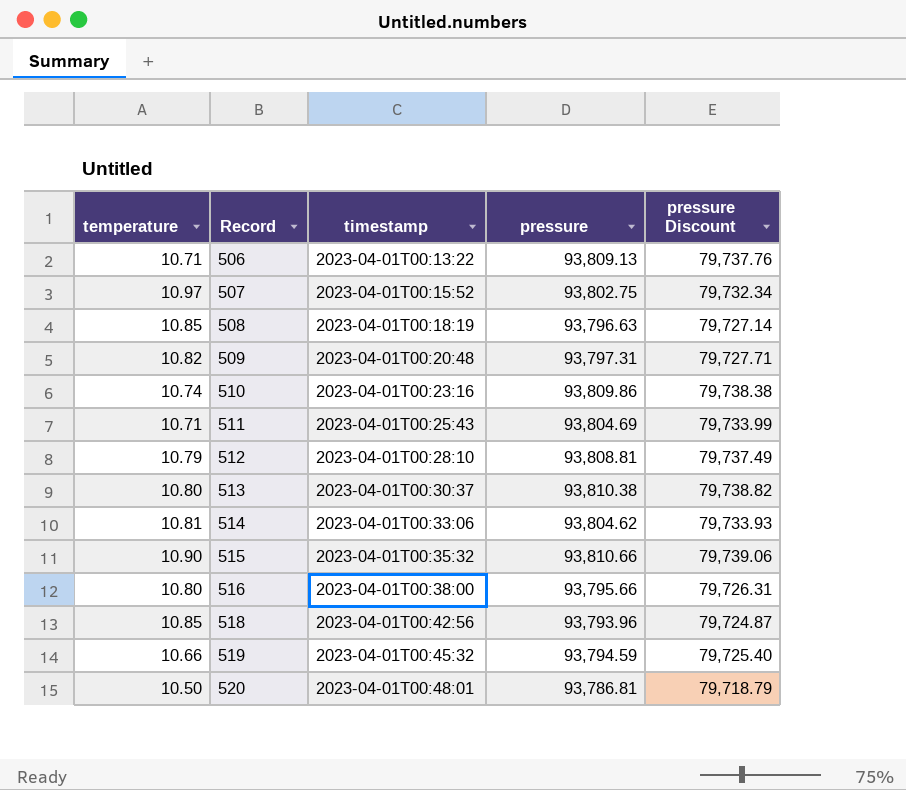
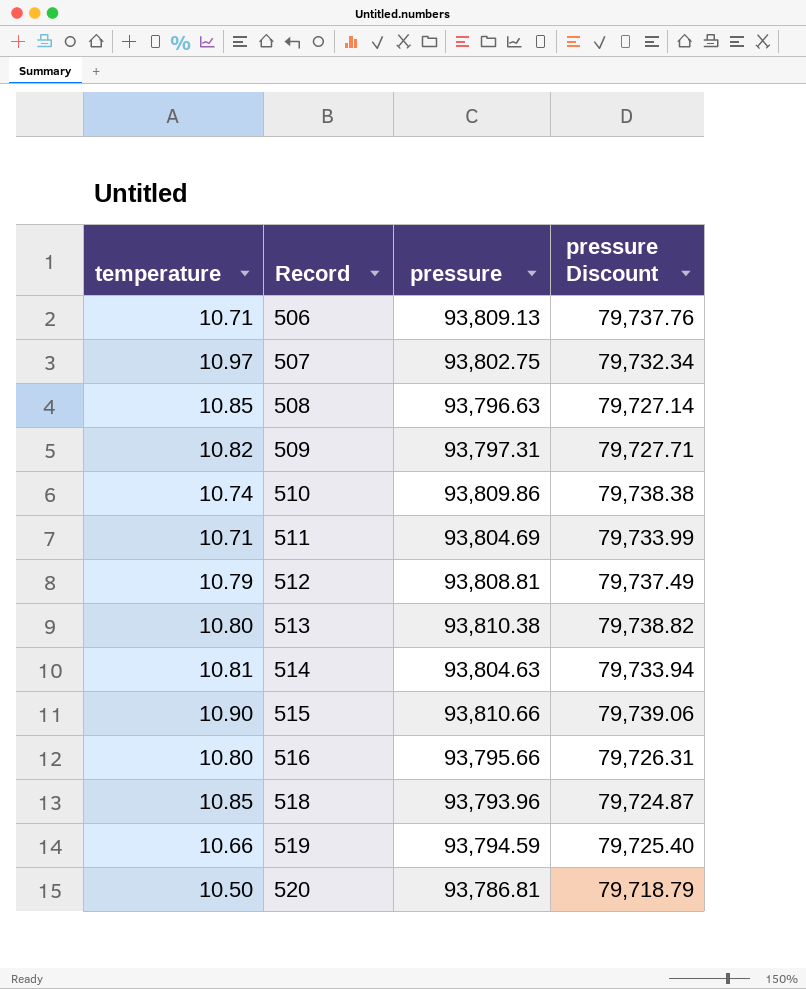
column timestamp | position: 3 -> none
514 | pressure: 93,804.62 -> 93,804.63
514 | pressure Discount: 79,733.93 -> 79,733.94

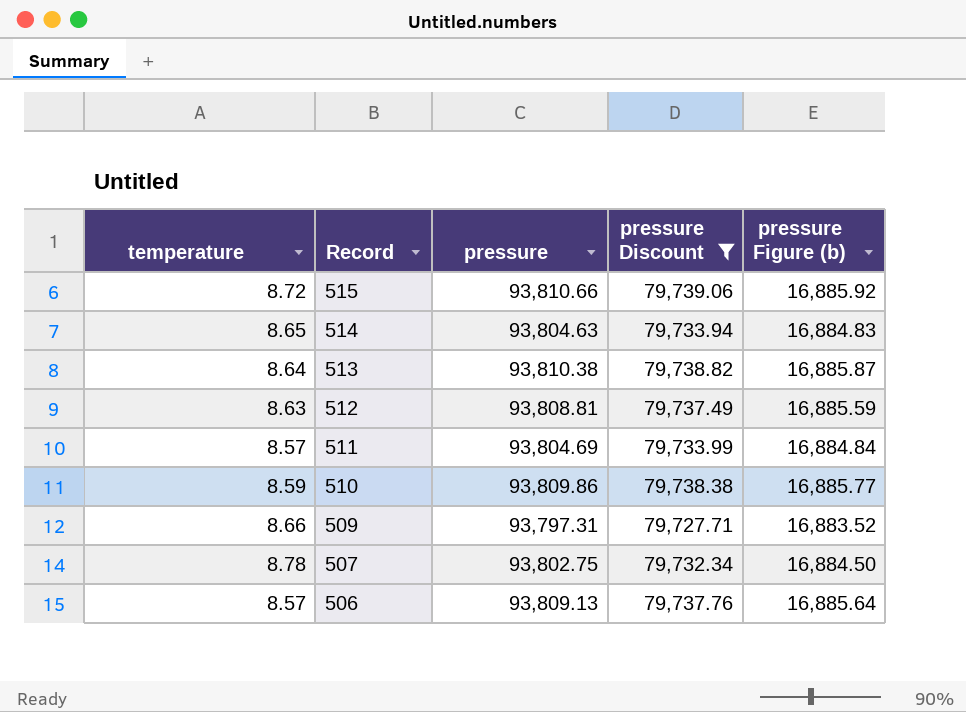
filter: none -> pressure Discount >= 79,727.71
row order: Record ascending -> Record descending
column pressure Figure (b) | formula: none -> [pressure] * 0.18
515 | temperature: 10.90 -> 8.72
514 | temperature: 10.81 -> 8.65
513 | temperature: 10.80 -> 8.64
512 | temperature: 10.79 -> 8.63
511 | temperature: 10.71 -> 8.57
510 | temperature: 10.74 -> 8.59
509 | temperature: 10.82 -> 8.66
507 | temperature: 10.97 -> 8.78
506 | temperature: 10.71 -> 8.57

